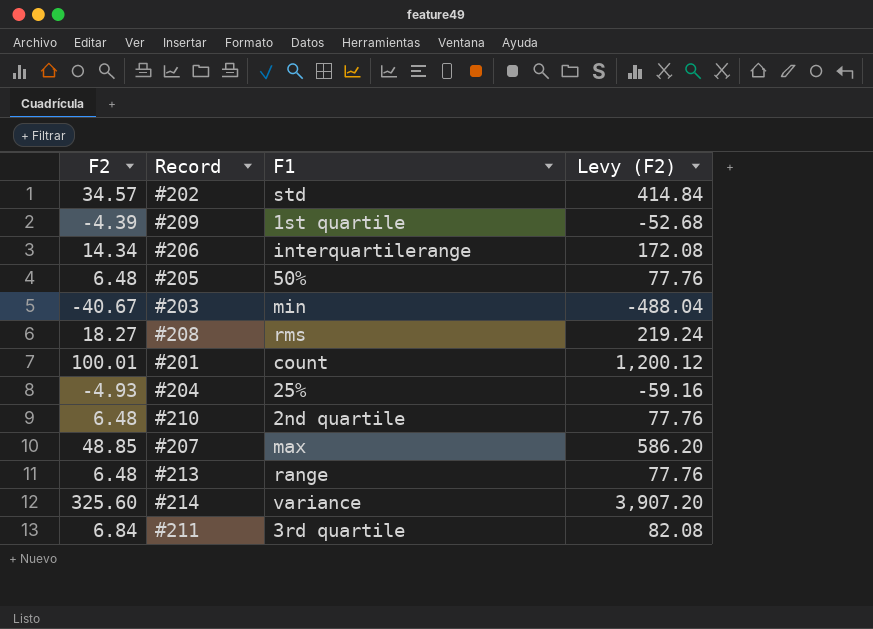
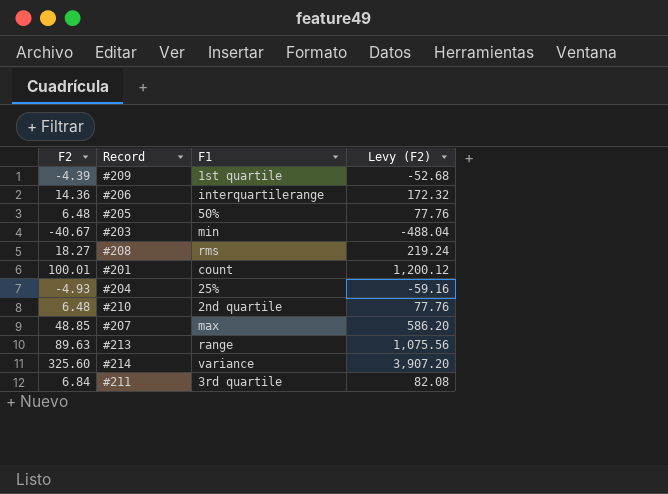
row #202: 34.57 | std | 414.84 -> none
#206 | F2: 14.34 -> 14.36
#206 | Levy (F2): 172.08 -> 172.32
#213 | F2: 6.48 -> 89.63
#213 | Levy (F2): 77.76 -> 1,075.56

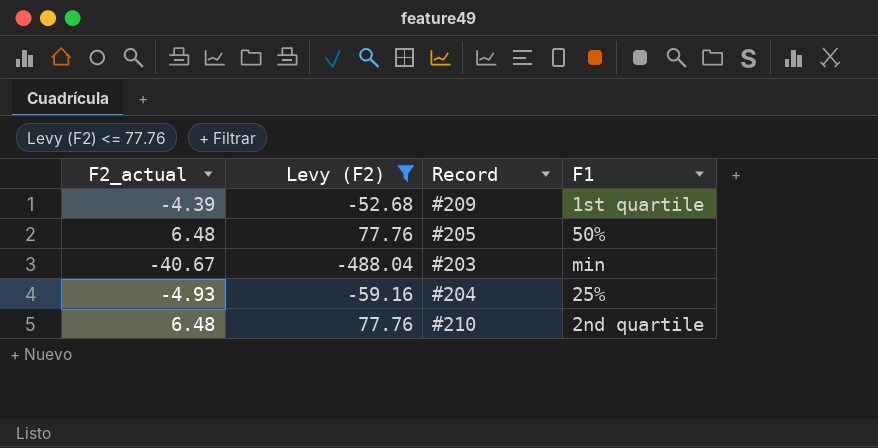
filter: none -> Levy (F2) <= 77.76
column name: F2 -> F2_actual
column Levy (F2) | position: 4 -> 2

